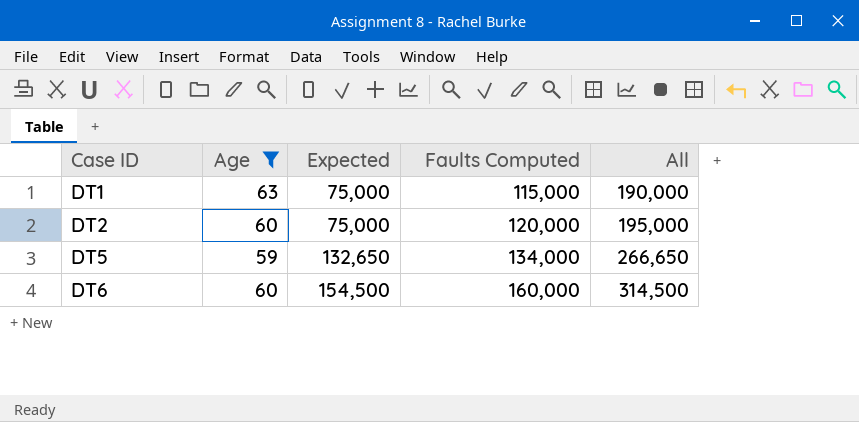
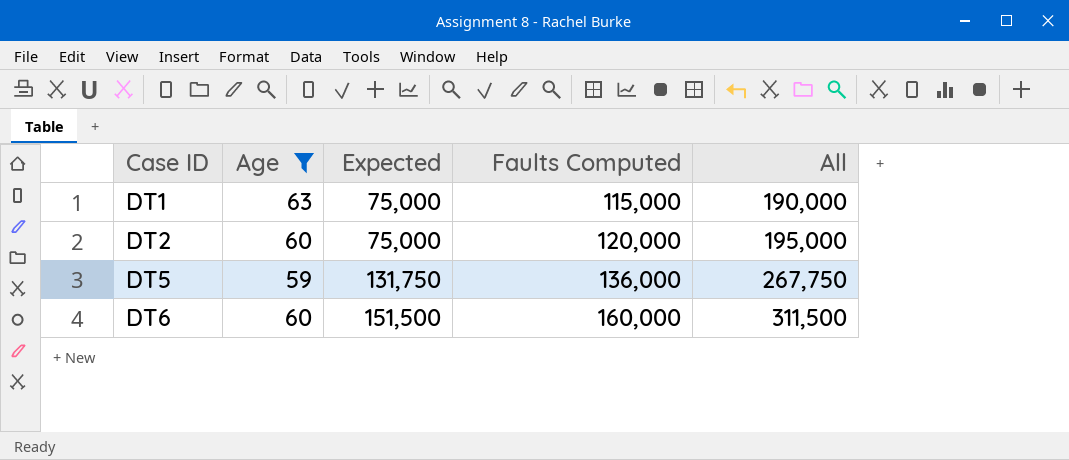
DT5 | Expected: 132,650 -> 131,750
DT5 | Faults Computed: 134,000 -> 136,000
DT5 | All: 266,650 -> 267,750
DT6 | Expected: 154,500 -> 151,500
DT6 | All: 314,500 -> 311,500

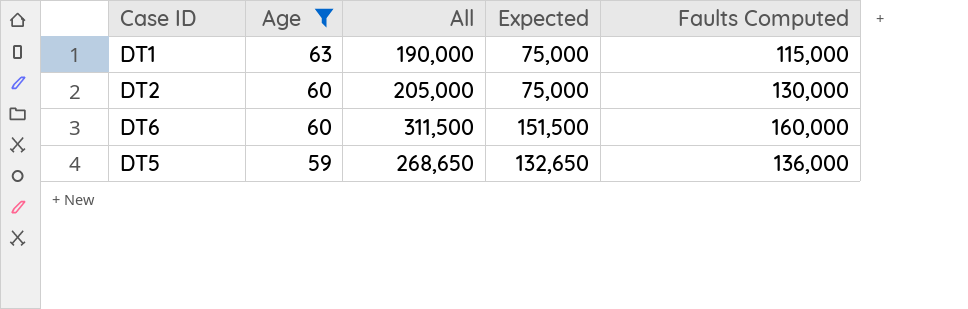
row order: Case ID ascending -> Age descending
column All | position: 5 -> 3
DT2 | All: 195,000 -> 205,000
DT2 | Faults Computed: 120,000 -> 130,000
DT5 | All: 267,750 -> 268,650
DT5 | Expected: 131,750 -> 132,650

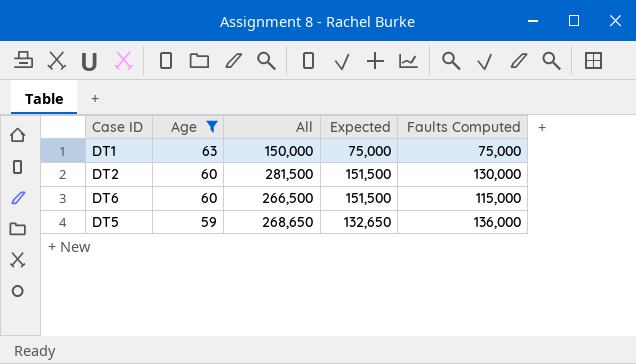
DT1 | All: 190,000 -> 150,000
DT1 | Faults Computed: 115,000 -> 75,000
DT2 | All: 205,000 -> 281,500
DT2 | Expected: 75,000 -> 151,500
DT6 | All: 311,500 -> 266,500
DT6 | Faults Computed: 160,000 -> 115,000

